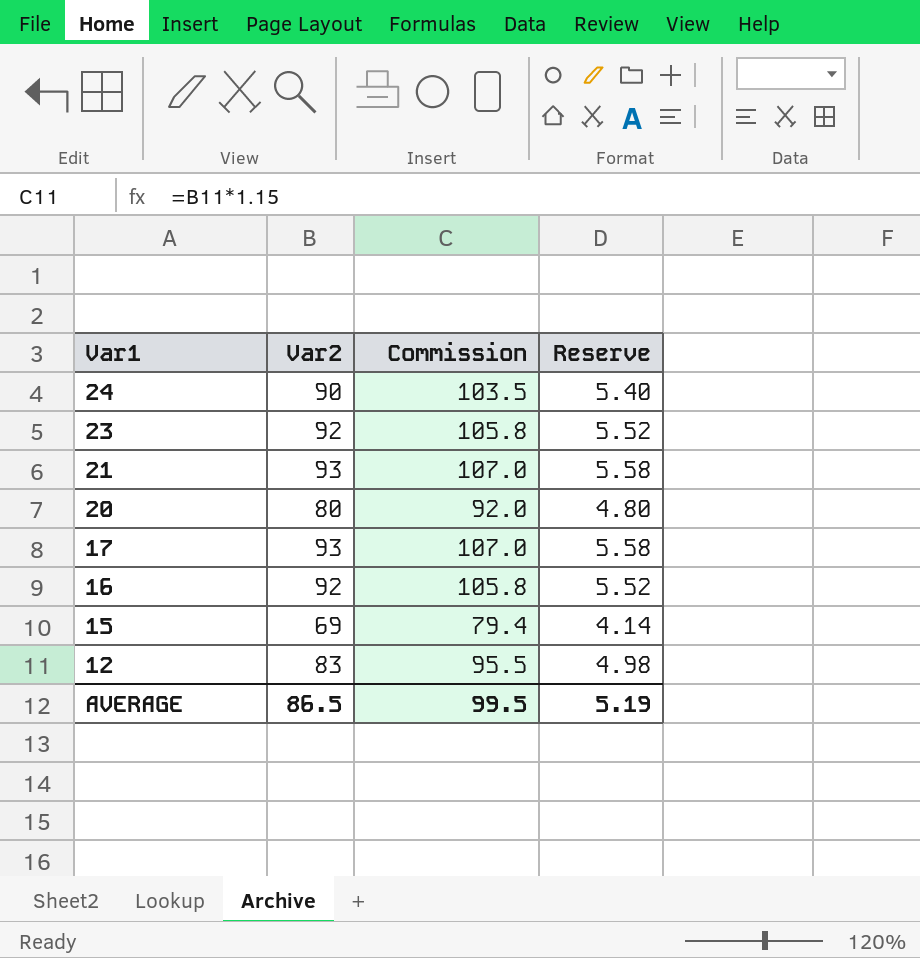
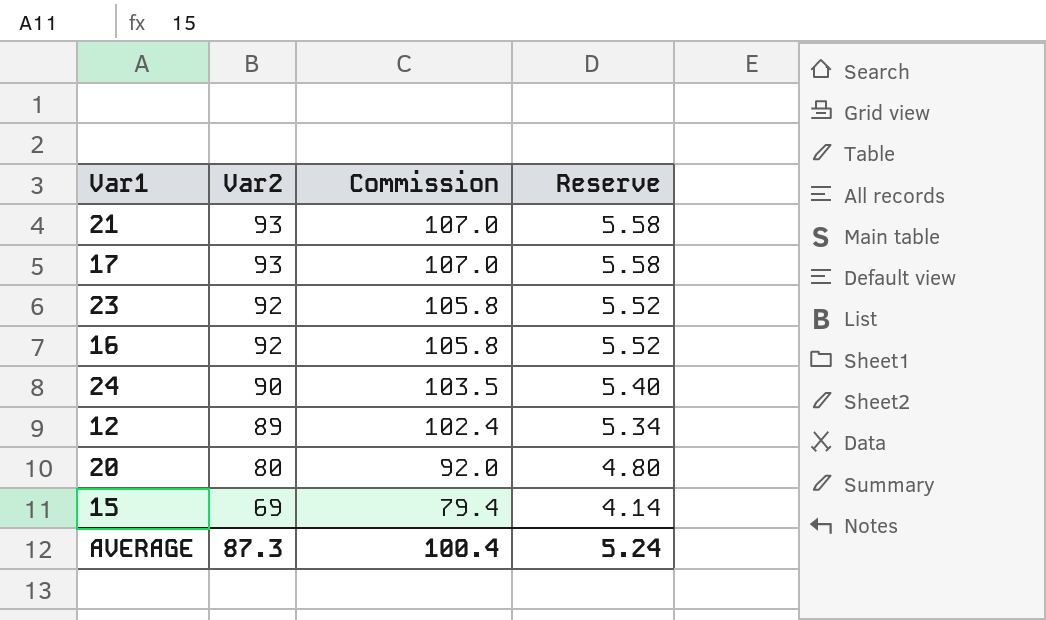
row order: Var1 descending -> Var2 descending
12 | Var2: 83 -> 89
12 | Commission: 95.5 -> 102.4
12 | Reserve: 4.98 -> 5.34
AVERAGE | Var2: 86.5 -> 87.3
AVERAGE | Commission: 99.5 -> 100.4
AVERAGE | Reserve: 5.19 -> 5.24

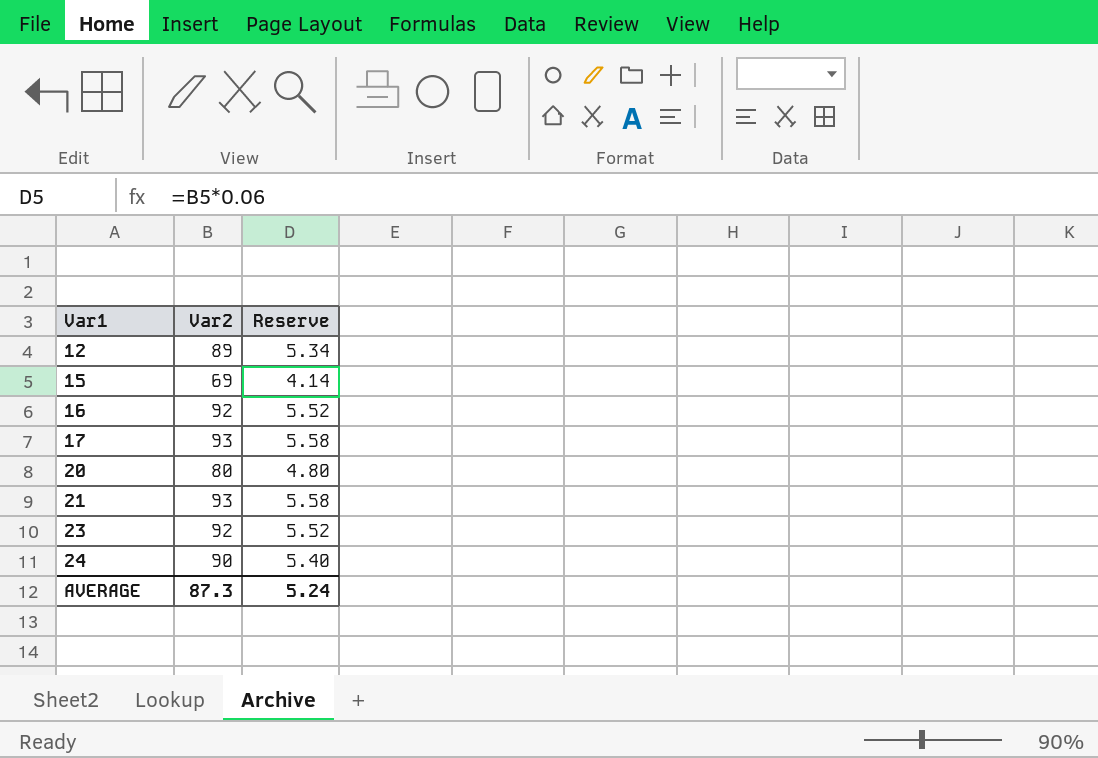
row order: Var2 descending -> Var1 ascending
column Commission | formula: [Var2] * 1.15 -> none

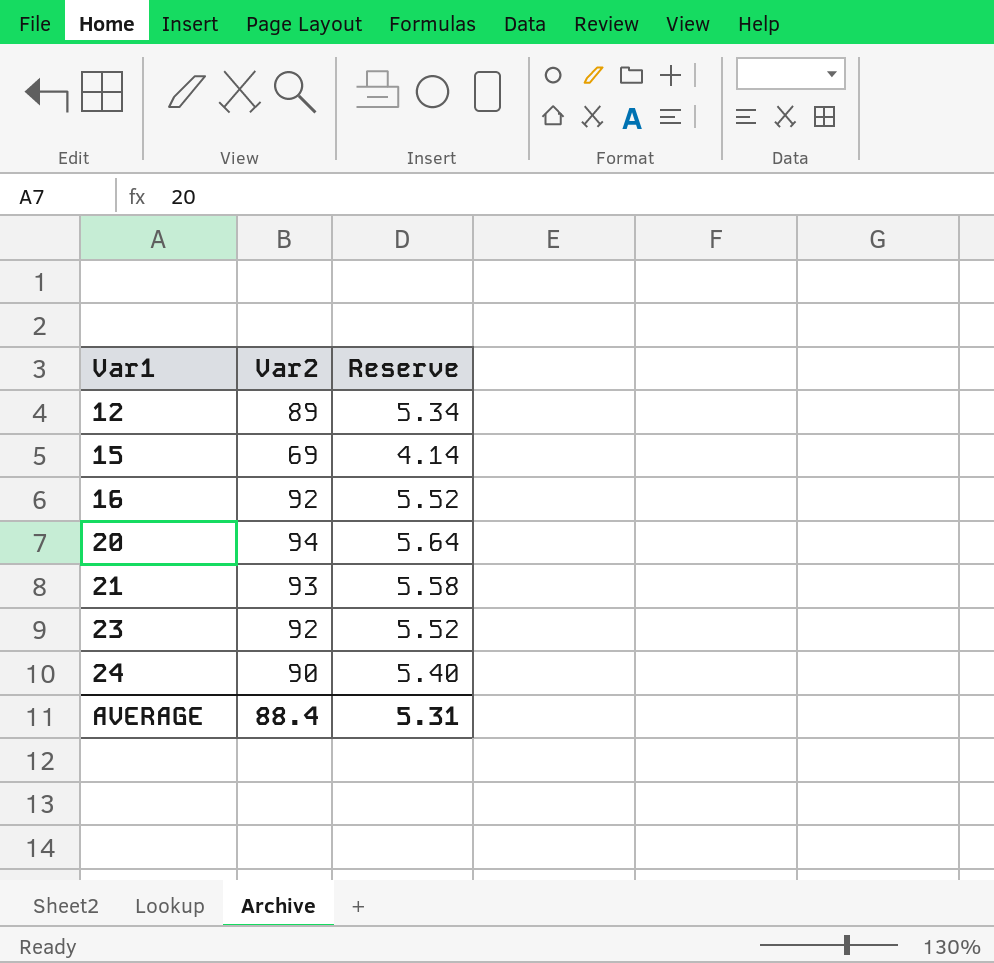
row 17: 93 | 5.58 -> none
20 | Var2: 80 -> 94
20 | Reserve: 4.80 -> 5.64
AVERAGE | Var2: 87.3 -> 88.4
AVERAGE | Reserve: 5.24 -> 5.31

